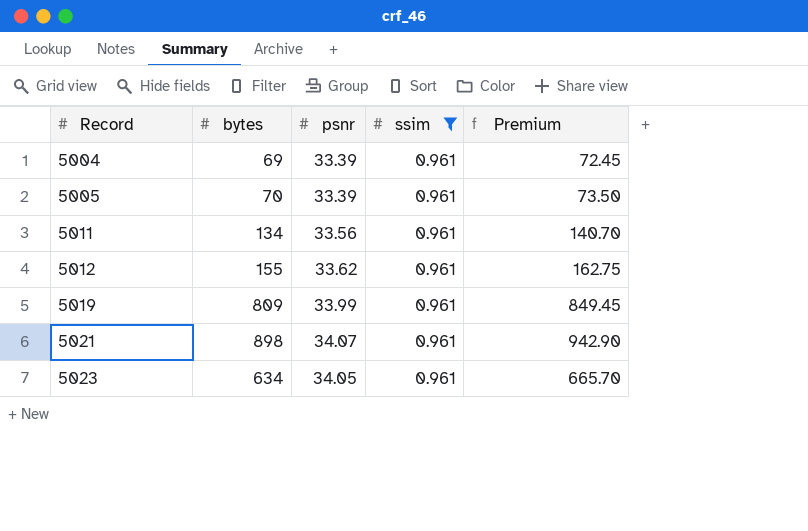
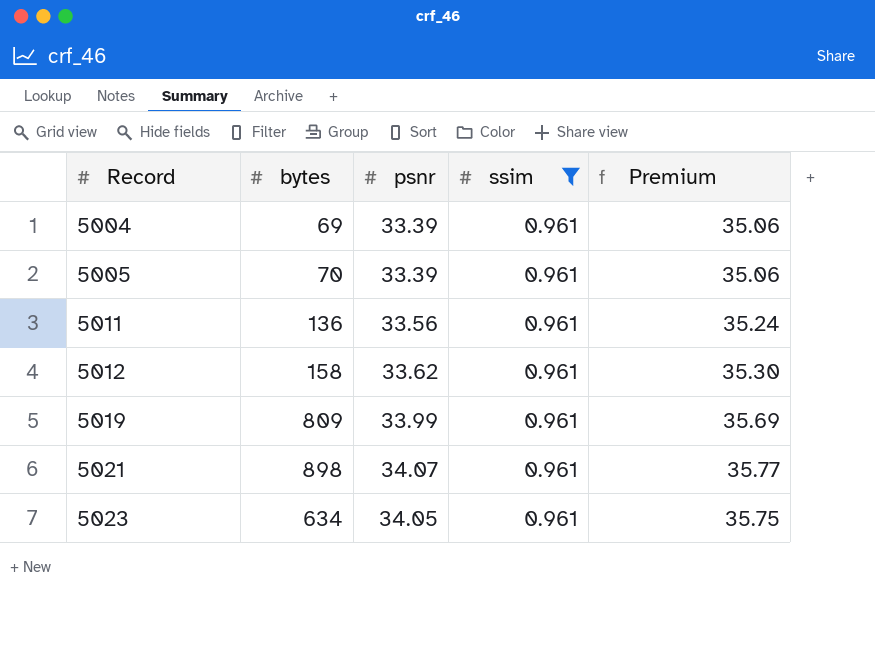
column Premium | formula: [bytes] * 1.05 -> [psnr] * 1.05
5011 | bytes: 134 -> 136
5012 | bytes: 155 -> 158

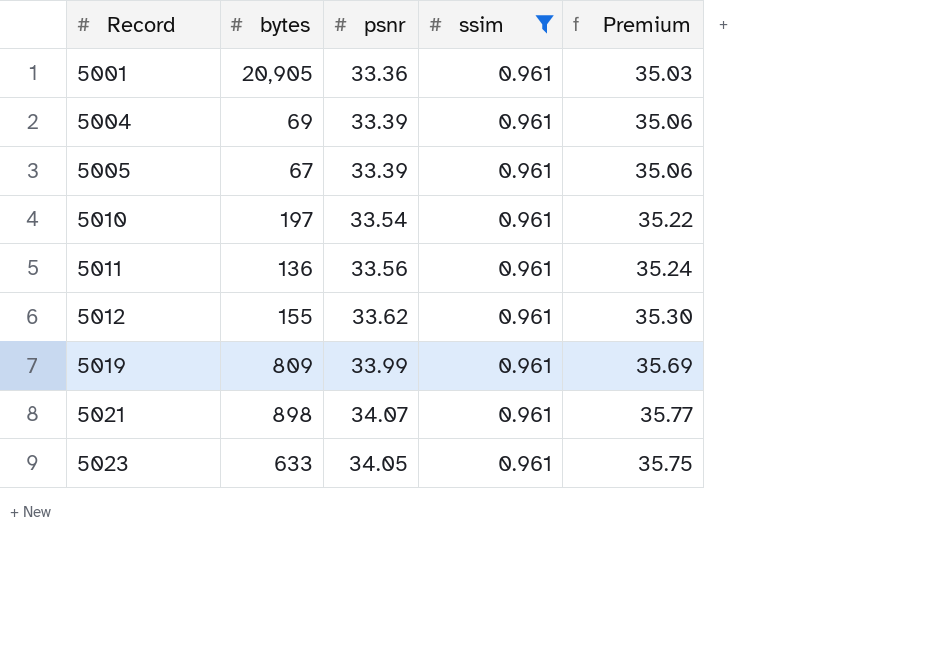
row 5001: none -> 20,905 | 33.36 | 0.961 | 35.03
5005 | bytes: 70 -> 67
row 5010: none -> 197 | 33.54 | 0.961 | 35.22
5012 | bytes: 158 -> 155
5023 | bytes: 634 -> 633

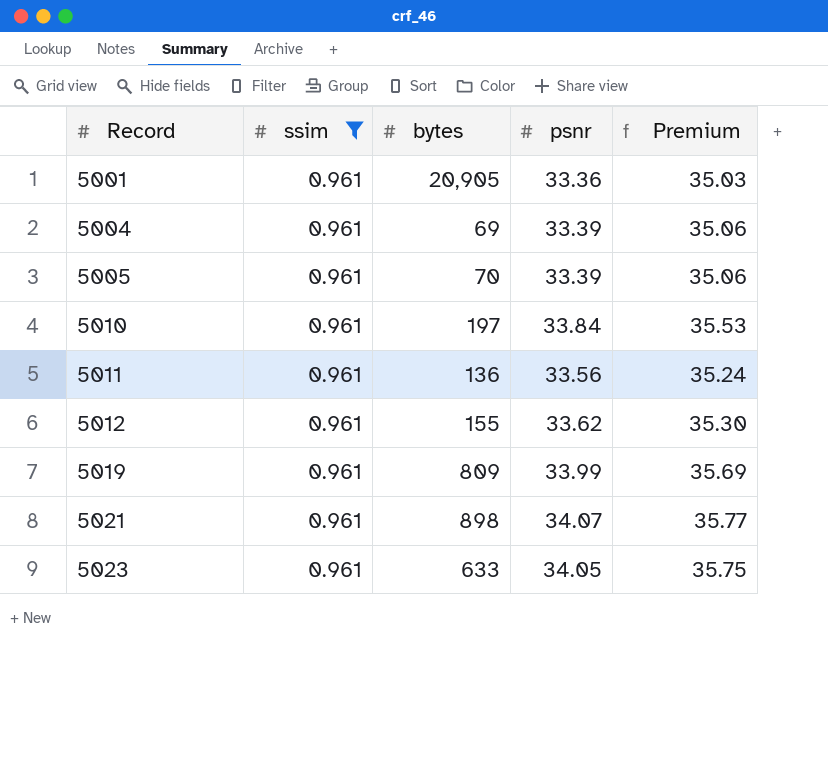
column ssim | position: 4 -> 2
5005 | bytes: 67 -> 70
5010 | psnr: 33.54 -> 33.84
5010 | Premium: 35.22 -> 35.53

